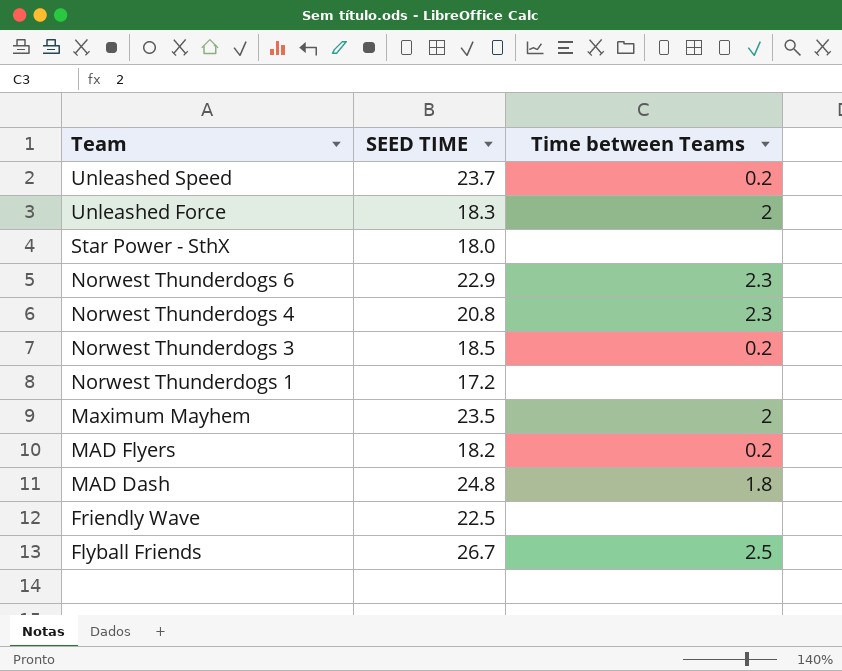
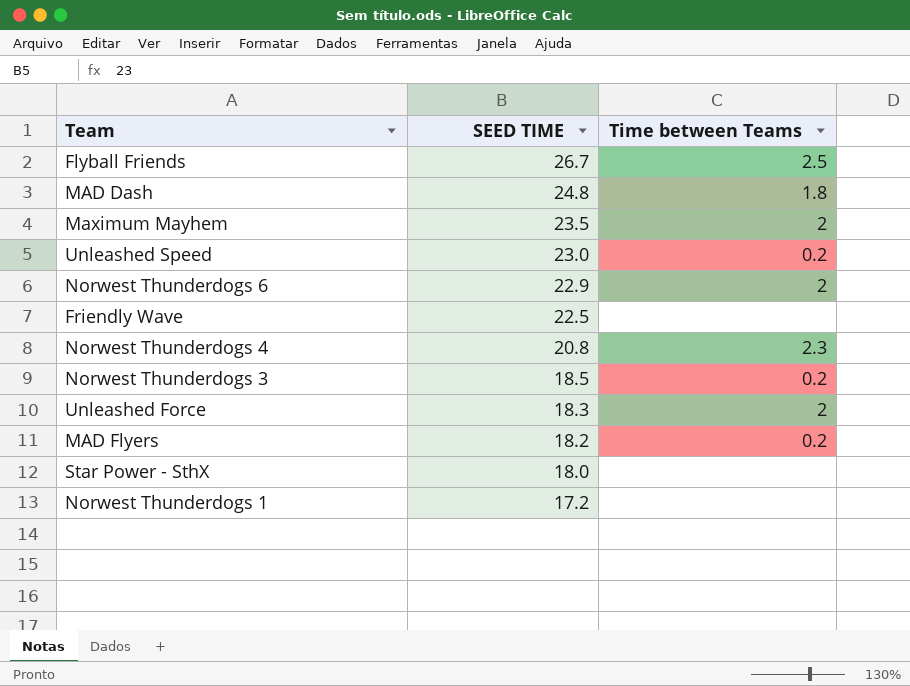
row order: Team descending -> SEED TIME descending
Unleashed Speed | SEED TIME: 23.7 -> 23.0
Norwest Thunderdogs 6 | Time between Teams: 2.3 -> 2

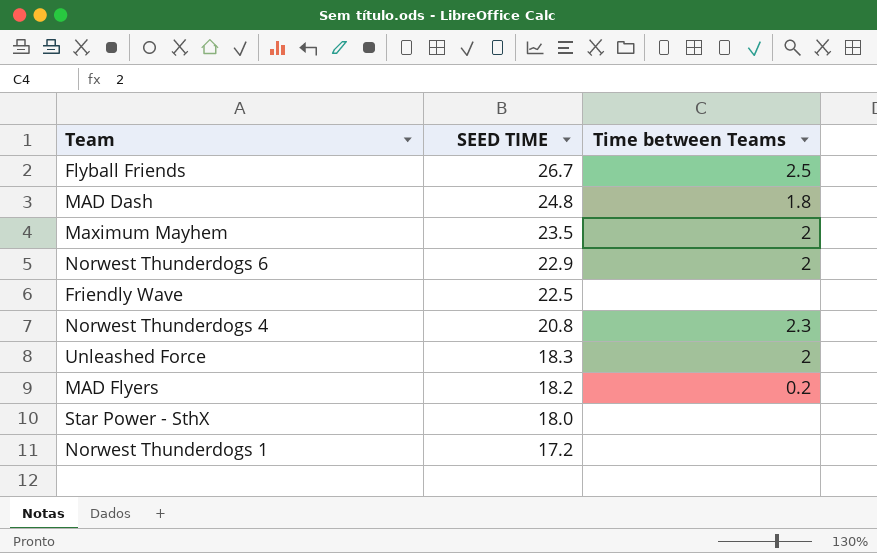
row Unleashed Speed: 23.0 | 0.2 -> none
row Norwest Thunderdogs 3: 18.5 | 0.2 -> none

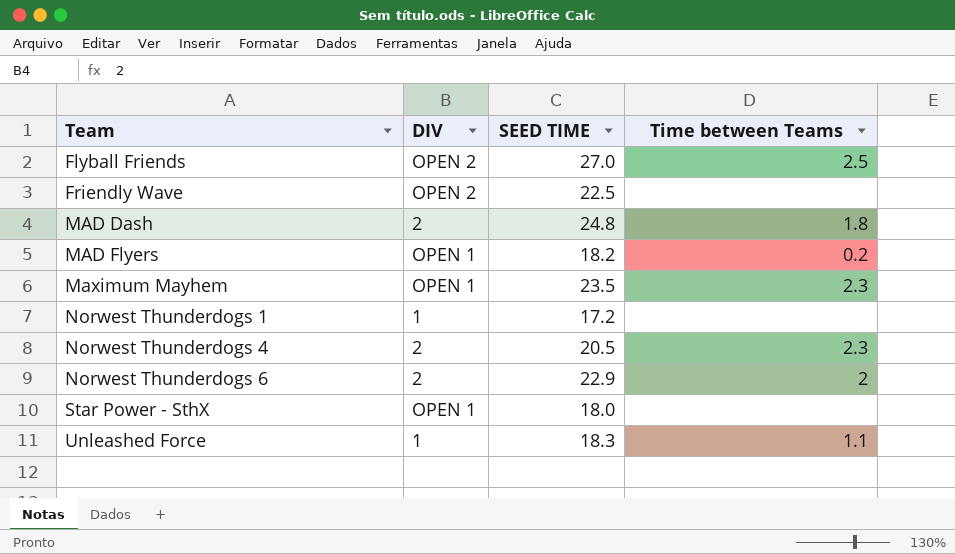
row order: SEED TIME descending -> Team ascending
column DIV | position: none -> 2
Flyball Friends | SEED TIME: 26.7 -> 27.0
Maximum Mayhem | Time between Teams: 2 -> 2.3
Norwest Thunderdogs 4 | SEED TIME: 20.8 -> 20.5
Unleashed Force | Time between Teams: 2 -> 1.1

